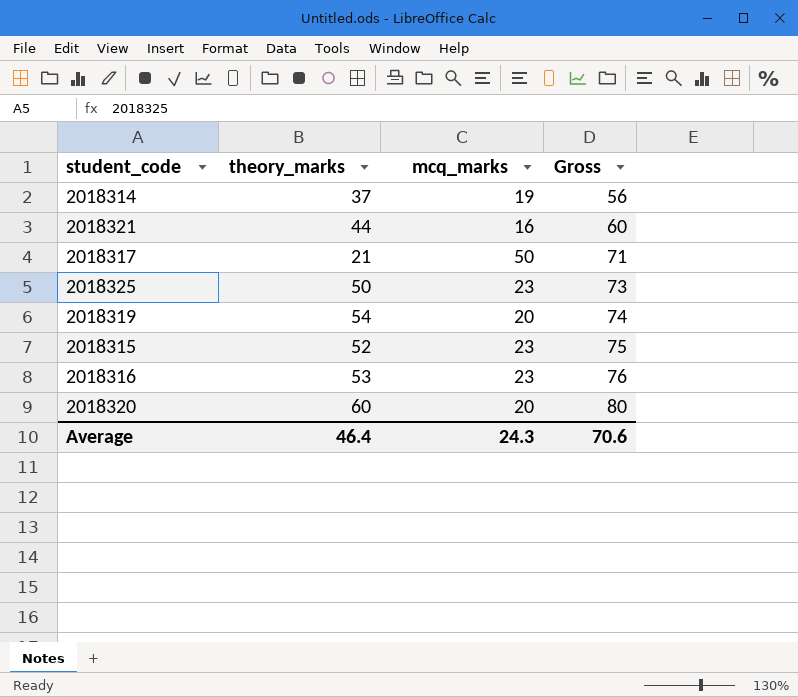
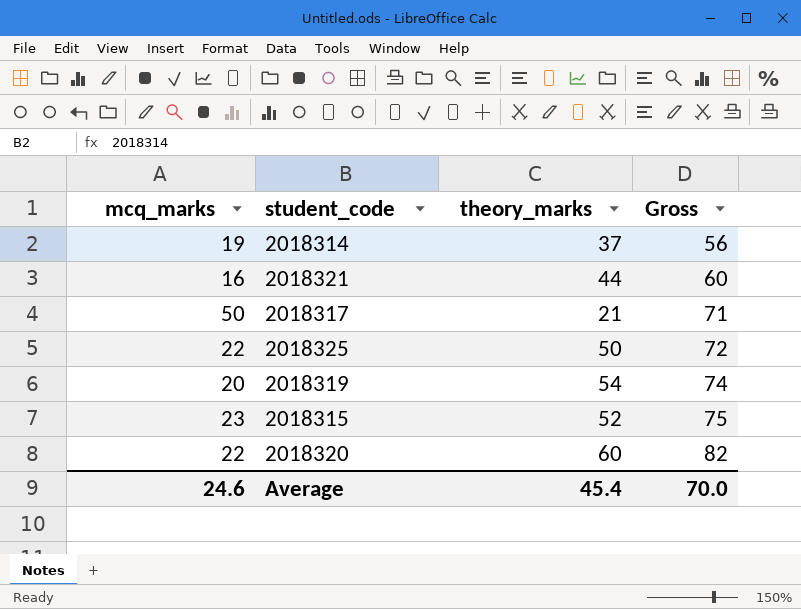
column mcq_marks | position: 3 -> 1
row 2018316: 53 | 23 | 76 -> none
2018325 | mcq_marks: 23 -> 22
2018325 | Gross: 73 -> 72
2018320 | mcq_marks: 20 -> 22
2018320 | Gross: 80 -> 82
Average | mcq_marks: 24.3 -> 24.6
Average | theory_marks: 46.4 -> 45.4
Average | Gross: 70.6 -> 70.0

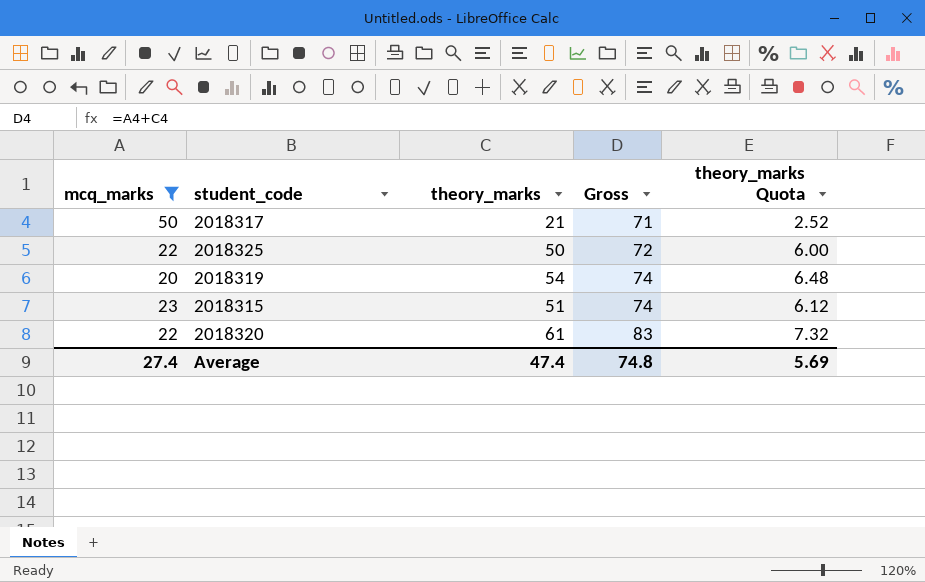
filter: none -> mcq_marks >= 20
column theory_marks Quota | formula: none -> [theory_marks] * 0.12
2018315 | theory_marks: 52 -> 51
2018315 | Gross: 75 -> 74
2018320 | theory_marks: 60 -> 61
2018320 | Gross: 82 -> 83
Average | mcq_marks: 24.6 -> 27.4
Average | theory_marks: 45.4 -> 47.4
Average | Gross: 70.0 -> 74.8

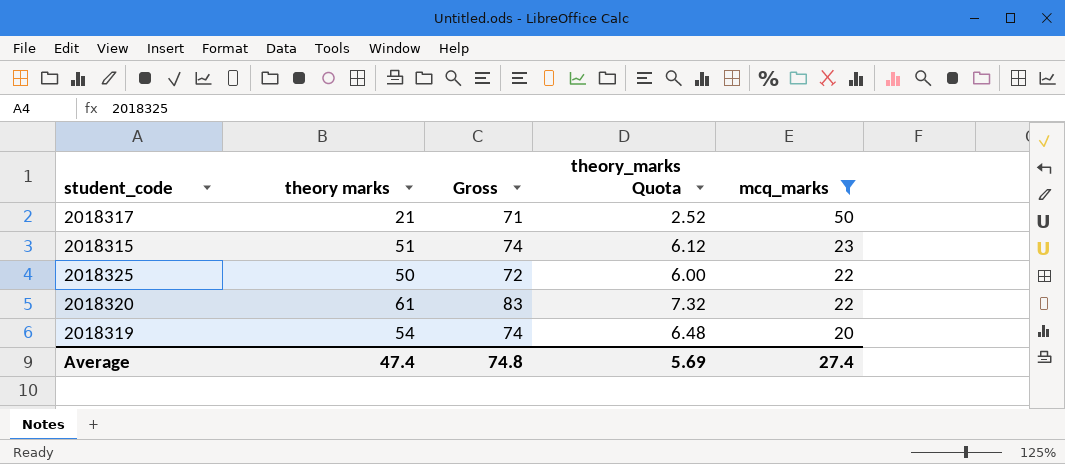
row order: Gross ascending -> mcq_marks descending
column name: theory_marks -> theory marks
column mcq_marks | position: 1 -> 5

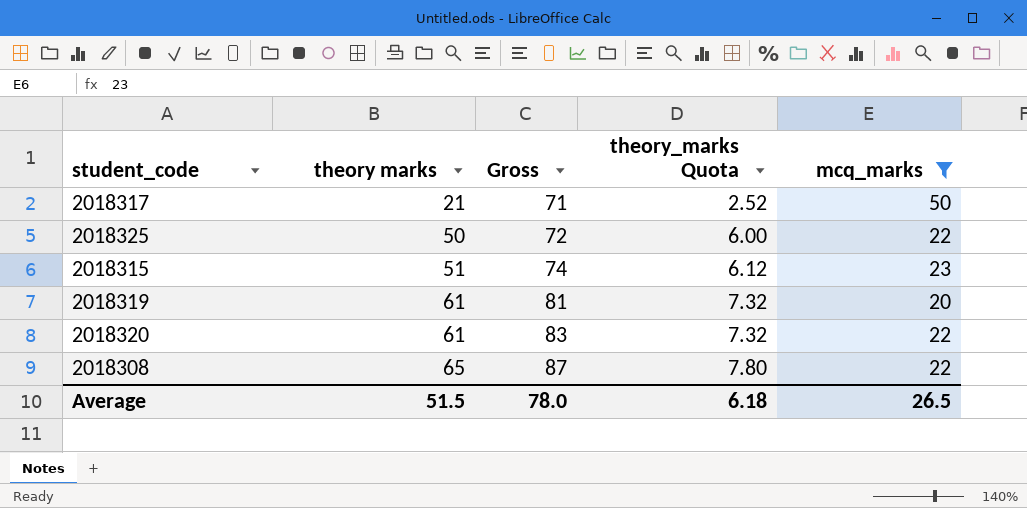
row order: mcq_marks descending -> theory marks ascending
2018319 | theory marks: 54 -> 61
2018319 | Gross: 74 -> 81
2018319 | theory_marks Quota: 6.48 -> 7.32
row 2018308: none -> 65 | 87 | 7.80 | 22
Average | theory marks: 47.4 -> 51.5
Average | Gross: 74.8 -> 78.0
Average | theory_marks Quota: 5.69 -> 6.18
Average | mcq_marks: 27.4 -> 26.5

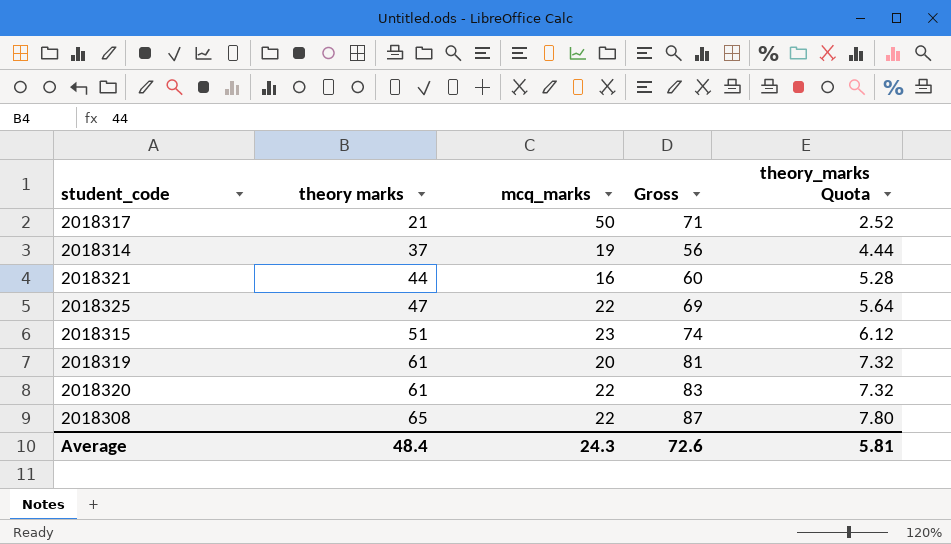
filter: mcq_marks >= 20 -> none
column mcq_marks | position: 5 -> 3
2018325 | theory marks: 50 -> 47
2018325 | Gross: 72 -> 69
2018325 | theory_marks Quota: 6.00 -> 5.64
Average | theory marks: 51.5 -> 48.4
Average | mcq_marks: 26.5 -> 24.3
Average | Gross: 78.0 -> 72.6
Average | theory_marks Quota: 6.18 -> 5.81

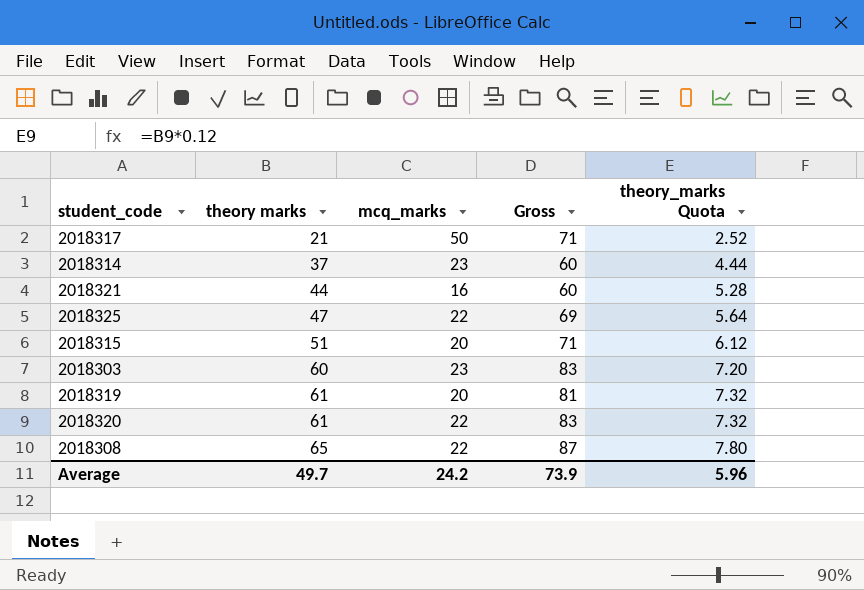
2018314 | mcq_marks: 19 -> 23
2018314 | Gross: 56 -> 60
2018315 | mcq_marks: 23 -> 20
2018315 | Gross: 74 -> 71
row 2018303: none -> 60 | 23 | 83 | 7.20
Average | theory marks: 48.4 -> 49.7
Average | mcq_marks: 24.3 -> 24.2
Average | Gross: 72.6 -> 73.9
Average | theory_marks Quota: 5.81 -> 5.96

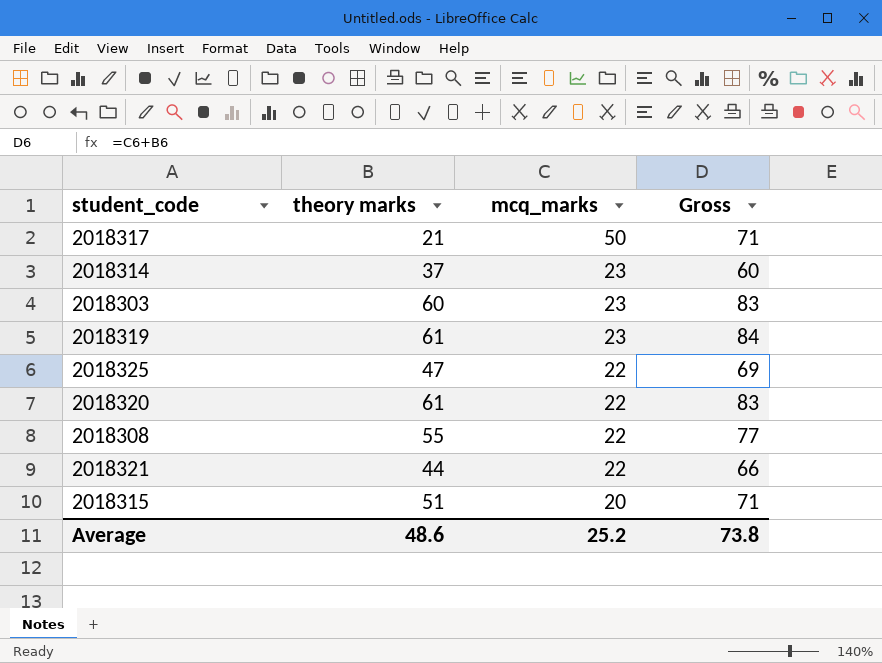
row order: theory marks ascending -> mcq_marks descending
column theory_marks Quota | formula: [theory marks] * 0.12 -> none
2018319 | mcq_marks: 20 -> 23
2018319 | Gross: 81 -> 84
2018308 | theory marks: 65 -> 55
2018308 | Gross: 87 -> 77
2018321 | mcq_marks: 16 -> 22
2018321 | Gross: 60 -> 66
Average | theory marks: 49.7 -> 48.6
Average | mcq_marks: 24.2 -> 25.2
Average | Gross: 73.9 -> 73.8

